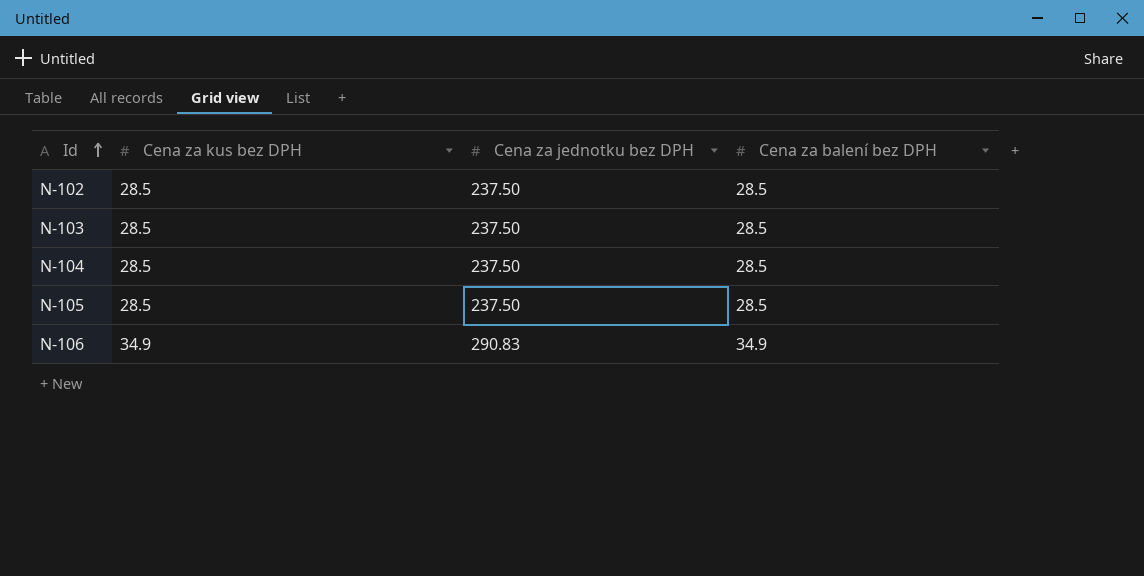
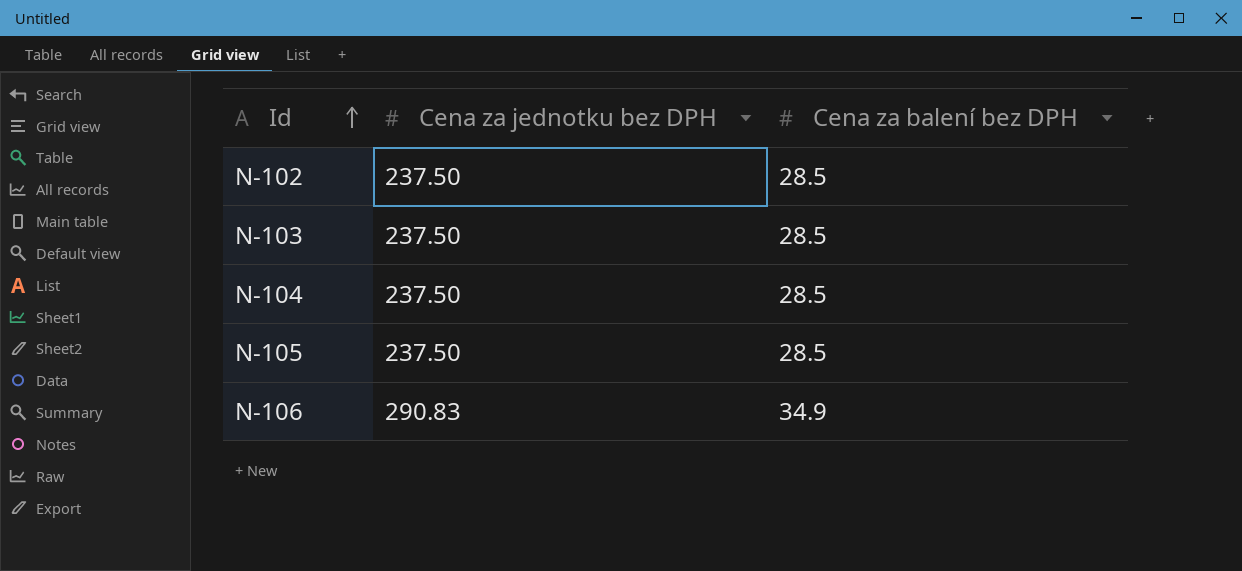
column Cena za kus bez DPH | position: 2 -> none

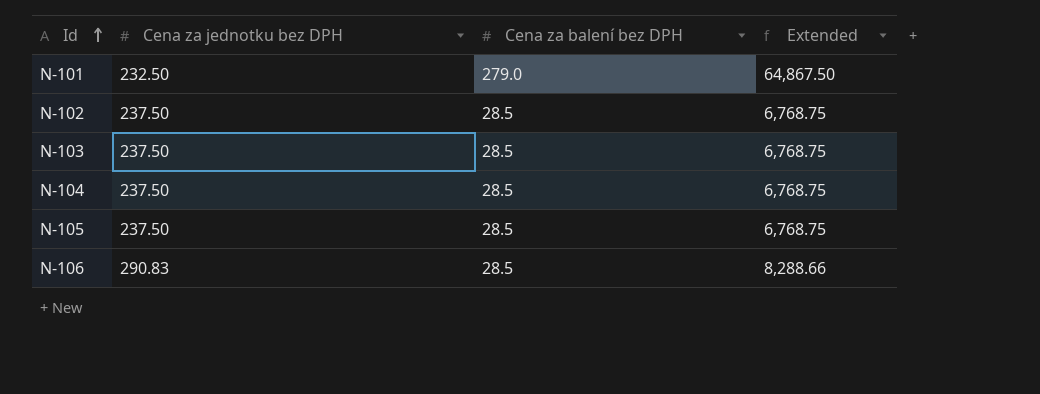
column Extended | formula: none -> [Cena za jednotku bez DPH] * [Cena za balení bez DPH]
row N-101: none -> 232.50 | 279.0 | 64,867.50
N-106 | Cena za balení bez DPH: 34.9 -> 28.5

